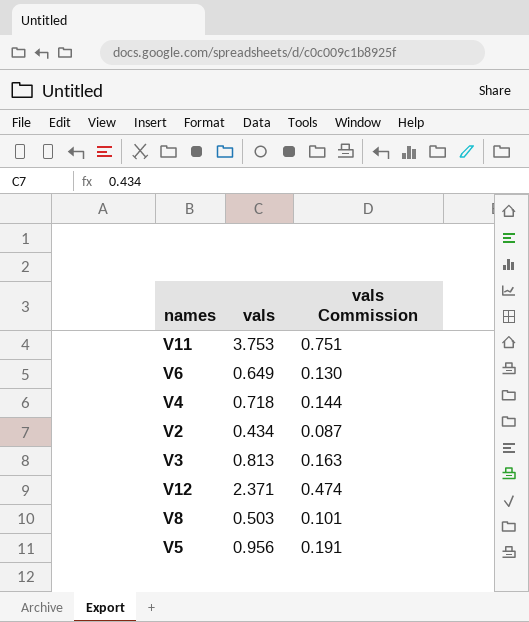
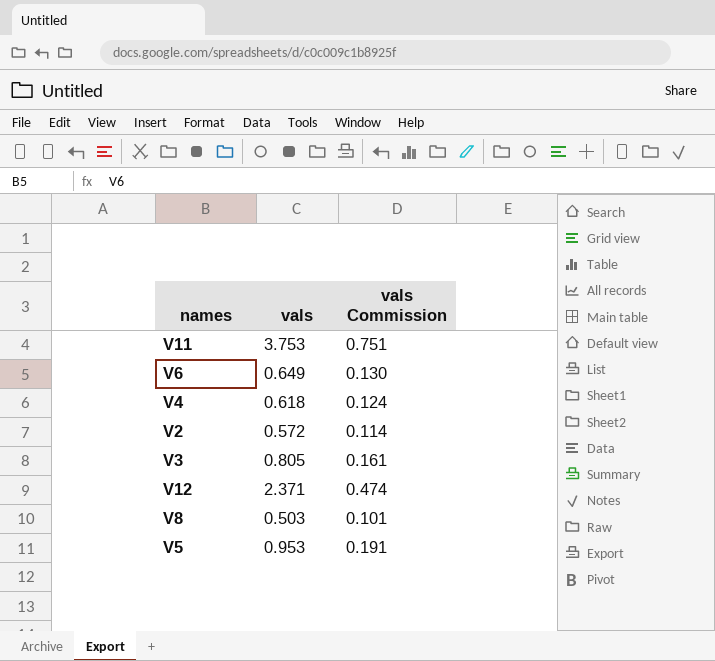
V4 | vals: 0.718 -> 0.618
V4 | vals Commission: 0.144 -> 0.124
V2 | vals: 0.434 -> 0.572
V2 | vals Commission: 0.087 -> 0.114
V3 | vals: 0.813 -> 0.805
V3 | vals Commission: 0.163 -> 0.161
V5 | vals: 0.956 -> 0.953

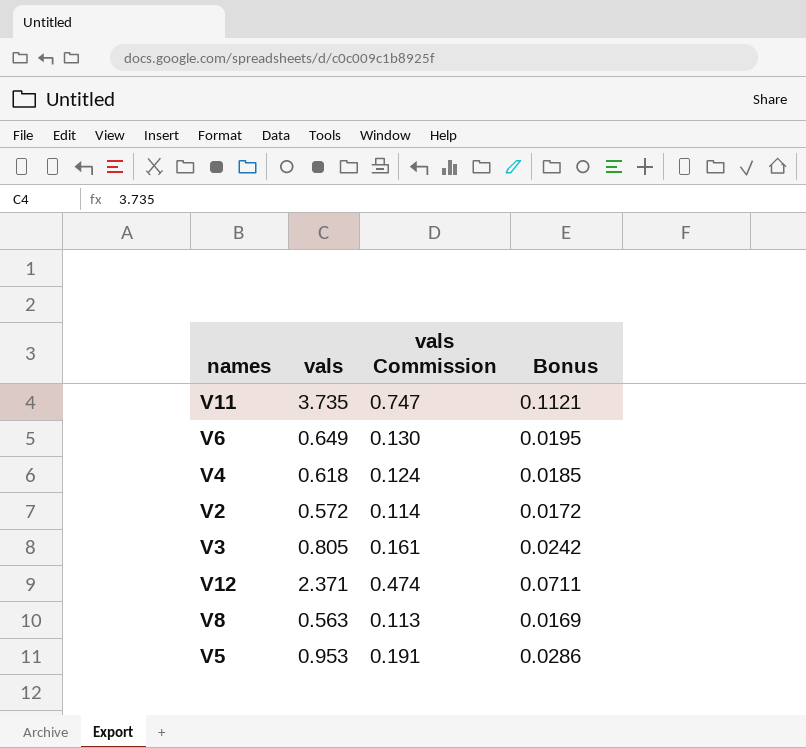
column Bonus | formula: none -> [vals] * 0.03
V11 | vals: 3.753 -> 3.735
V11 | vals Commission: 0.751 -> 0.747
V8 | vals: 0.503 -> 0.563
V8 | vals Commission: 0.101 -> 0.113

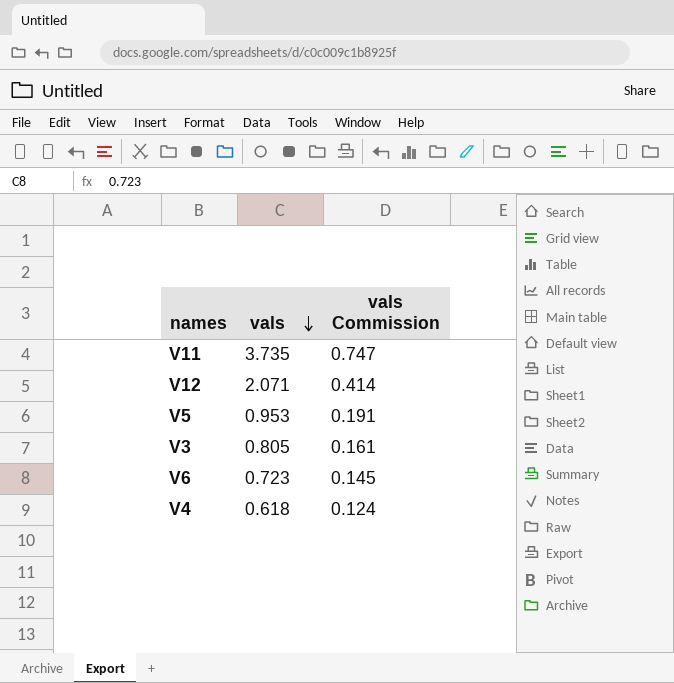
row order: none -> vals descending
column Bonus | formula: [vals] * 0.03 -> none
row V2: 0.572 | 0.114 | 0.0172 -> none
row V8: 0.563 | 0.113 | 0.0169 -> none
V12 | vals: 2.371 -> 2.071
V12 | vals Commission: 0.474 -> 0.414
V6 | vals: 0.649 -> 0.723
V6 | vals Commission: 0.130 -> 0.145

